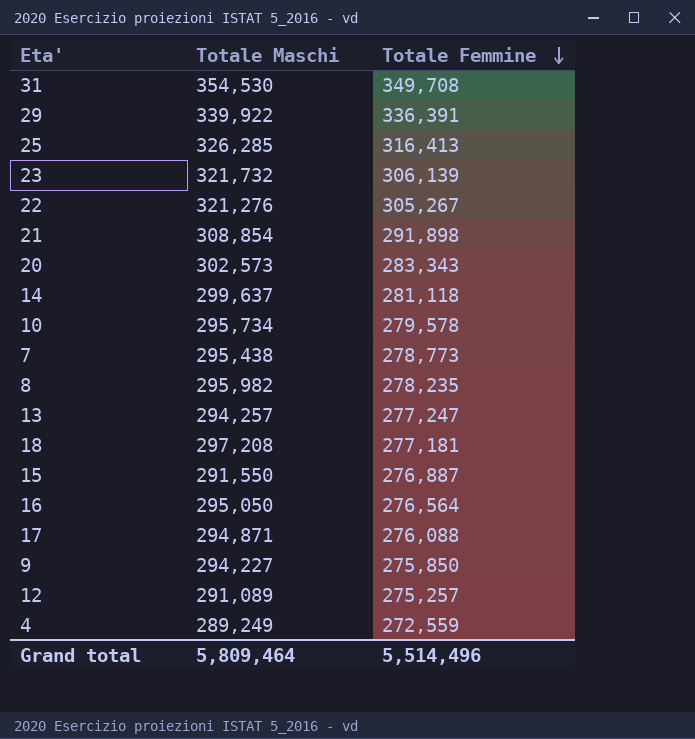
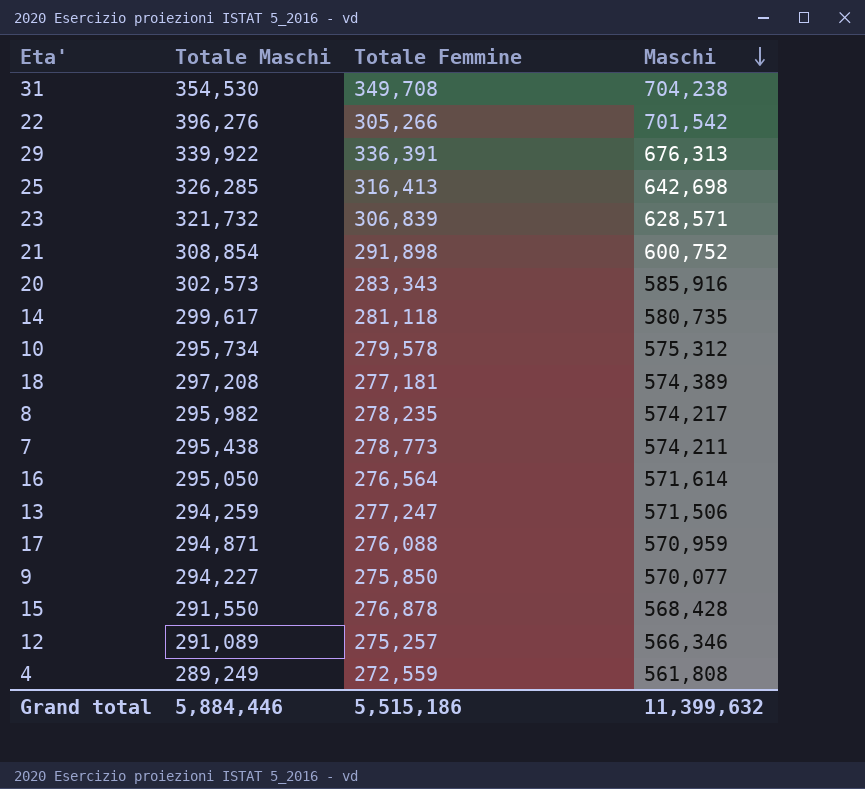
row order: Totale Femmine descending -> Maschi descending
column Maschi | formula: none -> [Totale Maschi] + [Totale Femmine]
22 | Totale Maschi: 321,276 -> 396,276
22 | Totale Femmine: 305,267 -> 305,266
23 | Totale Femmine: 306,139 -> 306,839
14 | Totale Maschi: 299,637 -> 299,617
13 | Totale Maschi: 294,257 -> 294,259
15 | Totale Femmine: 276,887 -> 276,878
Grand total | Totale Maschi: 5,809,464 -> 5,884,446
Grand total | Totale Femmine: 5,514,496 -> 5,515,186

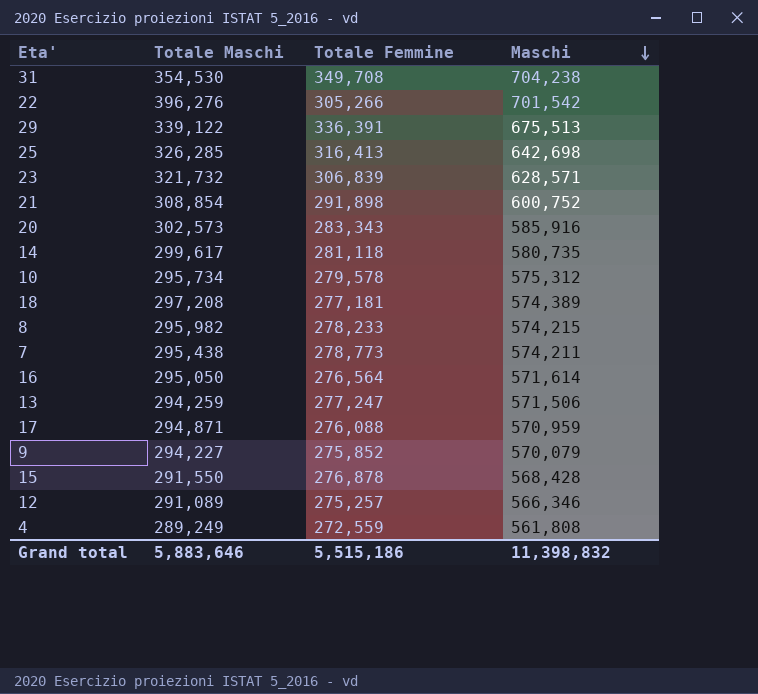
29 | Totale Maschi: 339,922 -> 339,122
29 | Maschi: 676,313 -> 675,513
8 | Totale Femmine: 278,235 -> 278,233
8 | Maschi: 574,217 -> 574,215
9 | Totale Femmine: 275,850 -> 275,852
9 | Maschi: 570,077 -> 570,079
Grand total | Totale Maschi: 5,884,446 -> 5,883,646
Grand total | Maschi: 11,399,632 -> 11,398,832

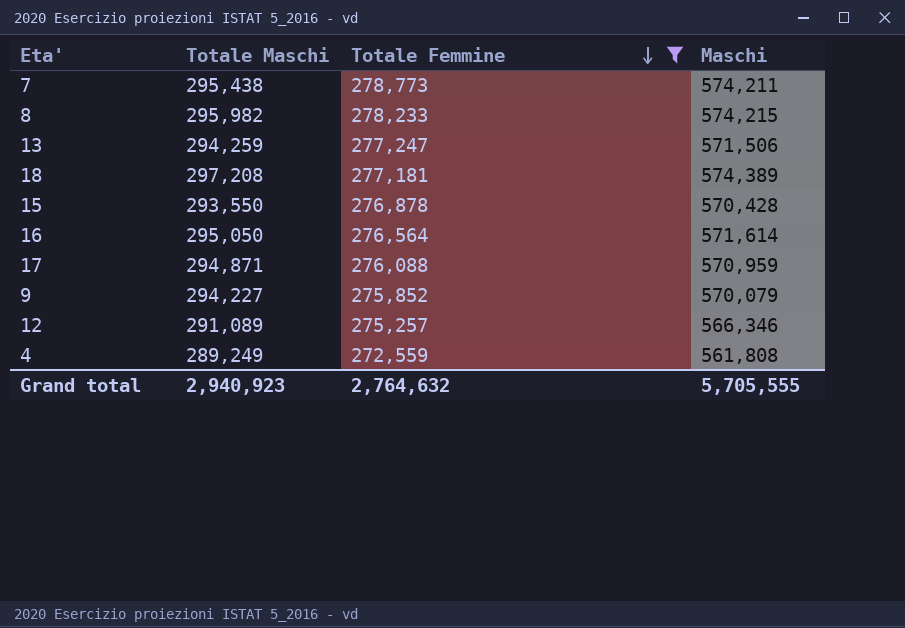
filter: none -> Totale Femmine <= 278,773
row order: Maschi descending -> Totale Femmine descending
15 | Totale Maschi: 291,550 -> 293,550
15 | Maschi: 568,428 -> 570,428
Grand total | Totale Maschi: 5,883,646 -> 2,940,923
Grand total | Totale Femmine: 5,515,186 -> 2,764,632
Grand total | Maschi: 11,398,832 -> 5,705,555

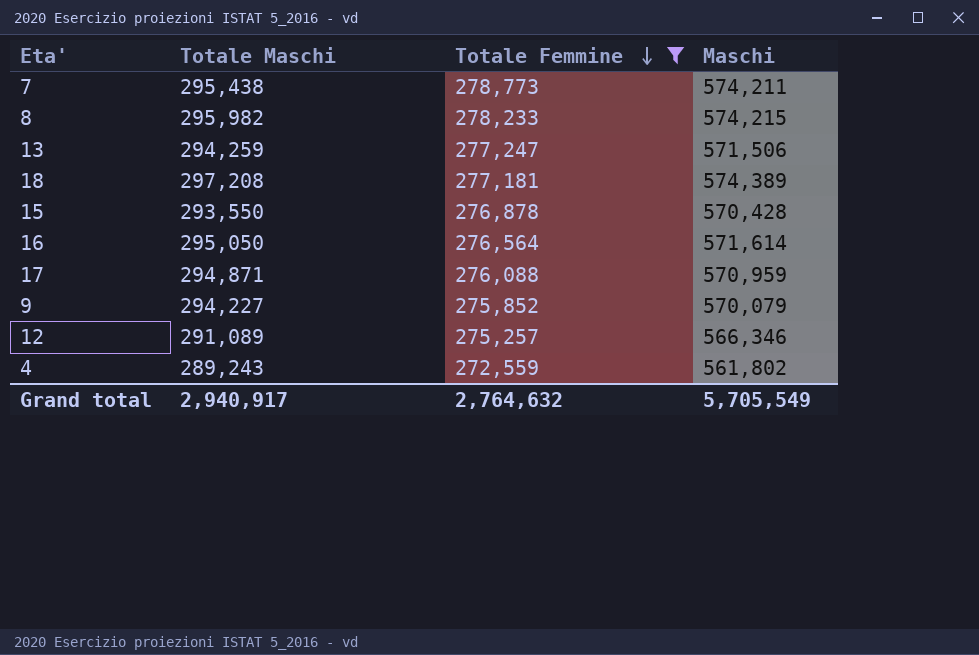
4 | Totale Maschi: 289,249 -> 289,243
4 | Maschi: 561,808 -> 561,802
Grand total | Totale Maschi: 2,940,923 -> 2,940,917
Grand total | Maschi: 5,705,555 -> 5,705,549

